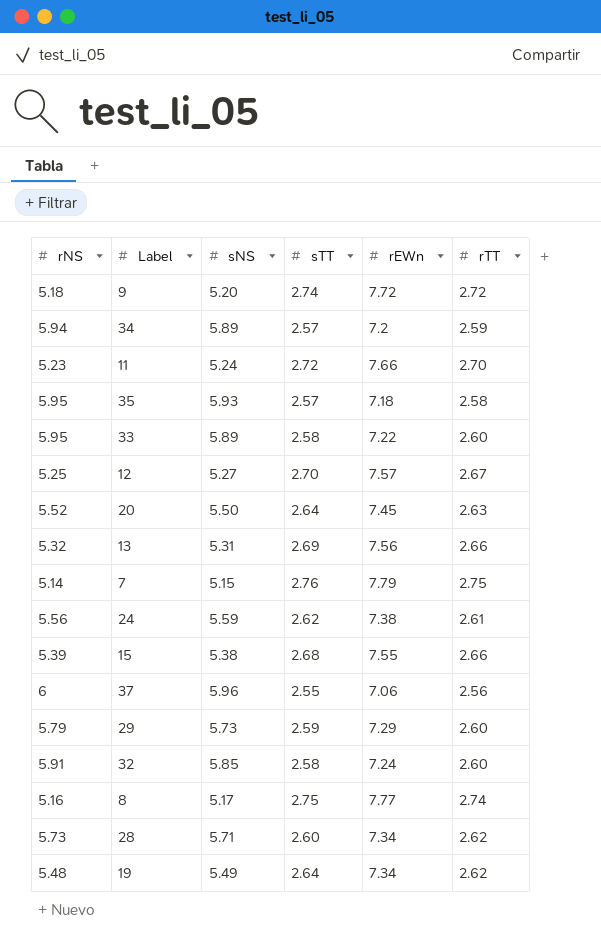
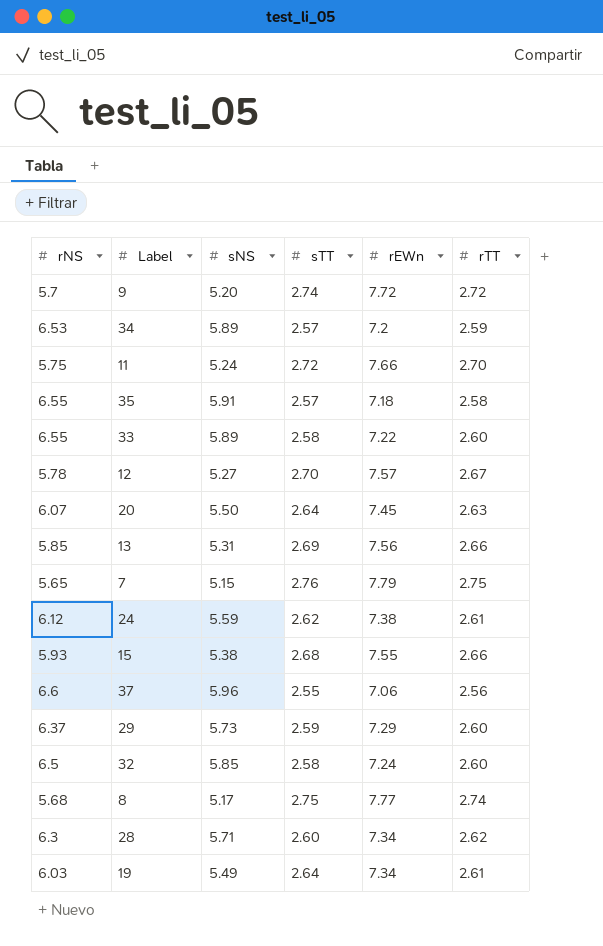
9 | rNS: 5.18 -> 5.7
34 | rNS: 5.94 -> 6.53
11 | rNS: 5.23 -> 5.75
35 | rNS: 5.95 -> 6.55
35 | sNS: 5.93 -> 5.91
33 | rNS: 5.95 -> 6.55
12 | rNS: 5.25 -> 5.78
20 | rNS: 5.52 -> 6.07
13 | rNS: 5.32 -> 5.85
7 | rNS: 5.14 -> 5.65
24 | rNS: 5.56 -> 6.12
15 | rNS: 5.39 -> 5.93
37 | rNS: 6 -> 6.6
29 | rNS: 5.79 -> 6.37
32 | rNS: 5.91 -> 6.5
8 | rNS: 5.16 -> 5.68
28 | rNS: 5.73 -> 6.3
19 | rNS: 5.48 -> 6.03
19 | rTT: 2.62 -> 2.61

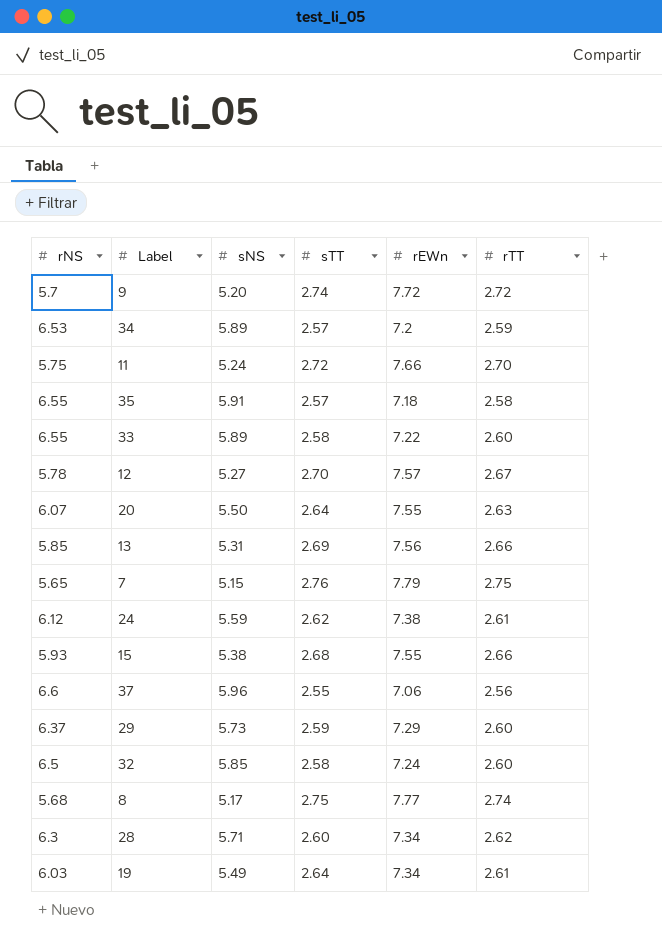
20 | rEWn: 7.45 -> 7.55

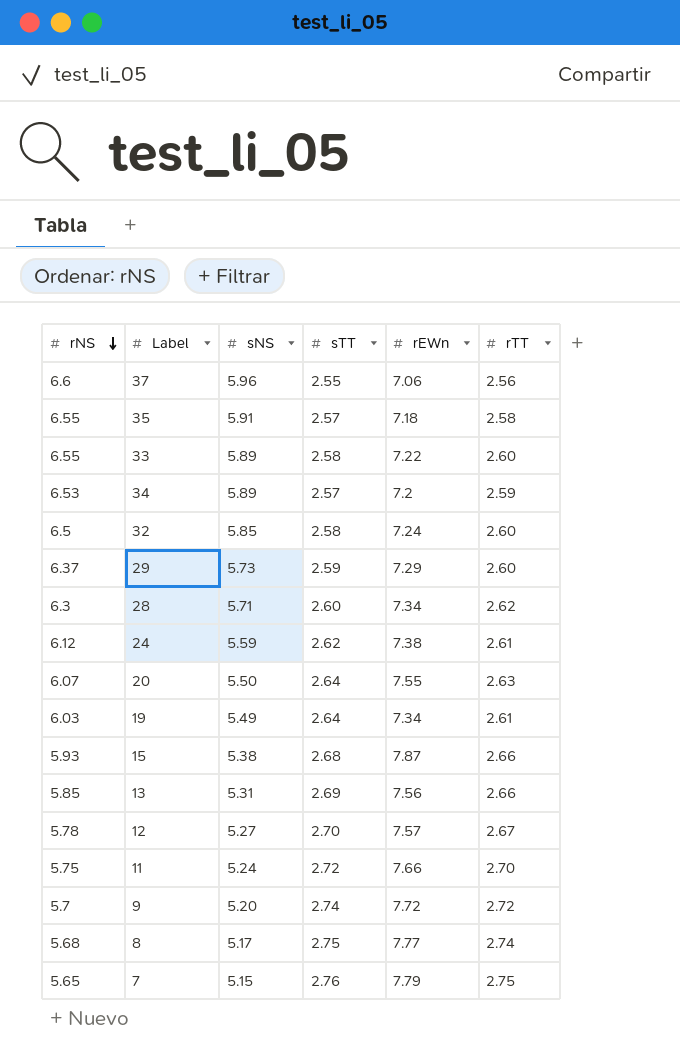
row order: none -> rNS descending
15 | rEWn: 7.55 -> 7.87

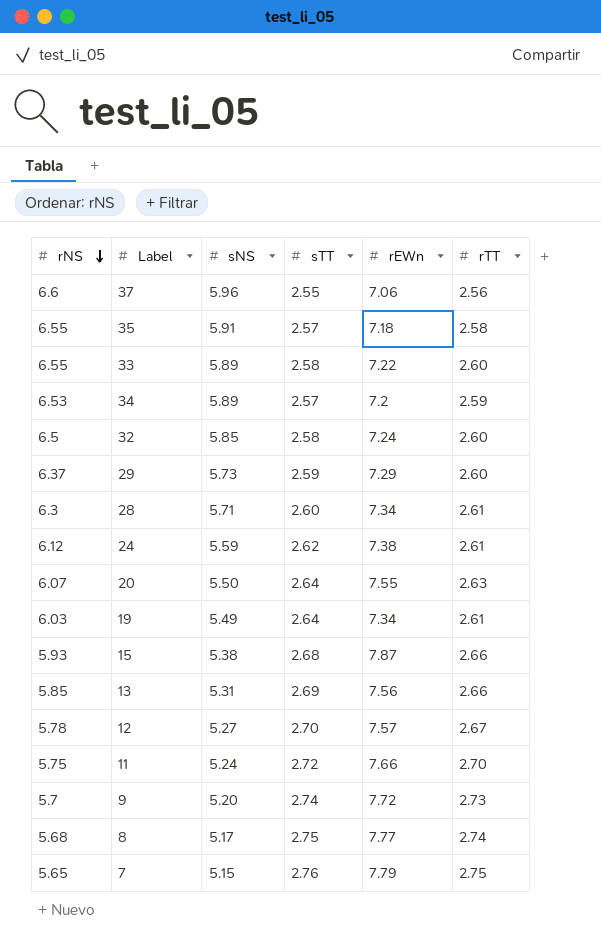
28 | rTT: 2.62 -> 2.61
9 | rTT: 2.72 -> 2.73

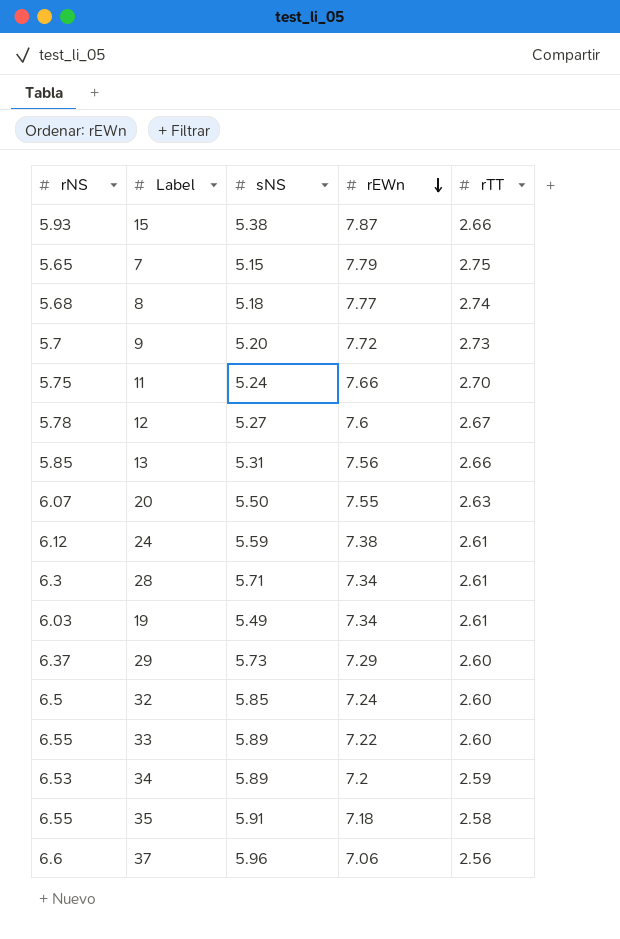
row order: rNS descending -> rEWn descending
column sTT | position: 4 -> none
8 | sNS: 5.17 -> 5.18
12 | rEWn: 7.57 -> 7.6

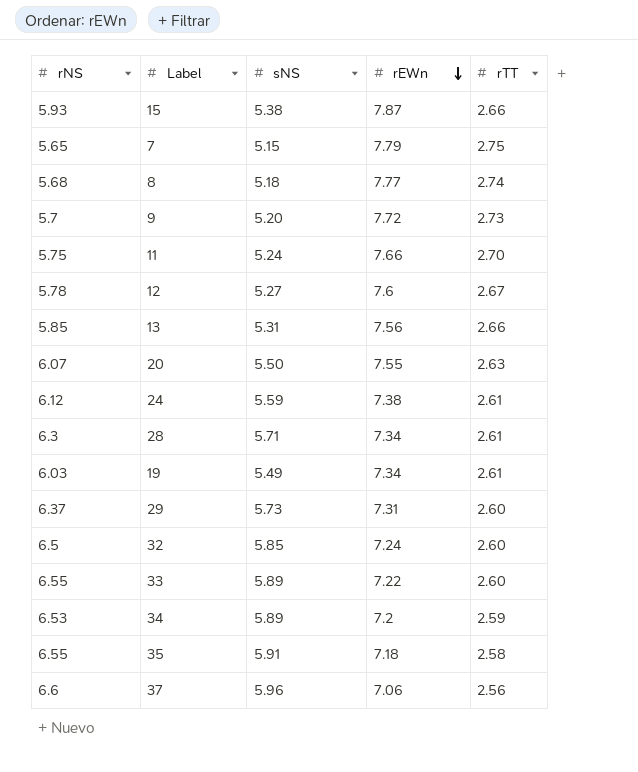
29 | rEWn: 7.29 -> 7.31

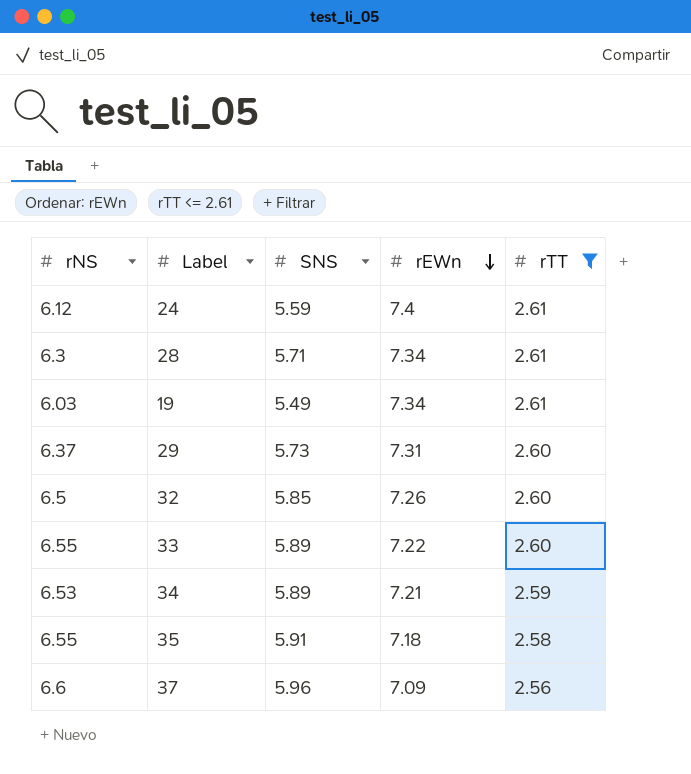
filter: none -> rTT <= 2.61
column name: sNS -> SNS
24 | rEWn: 7.38 -> 7.4
32 | rEWn: 7.24 -> 7.26
34 | rEWn: 7.2 -> 7.21
37 | rEWn: 7.06 -> 7.09

